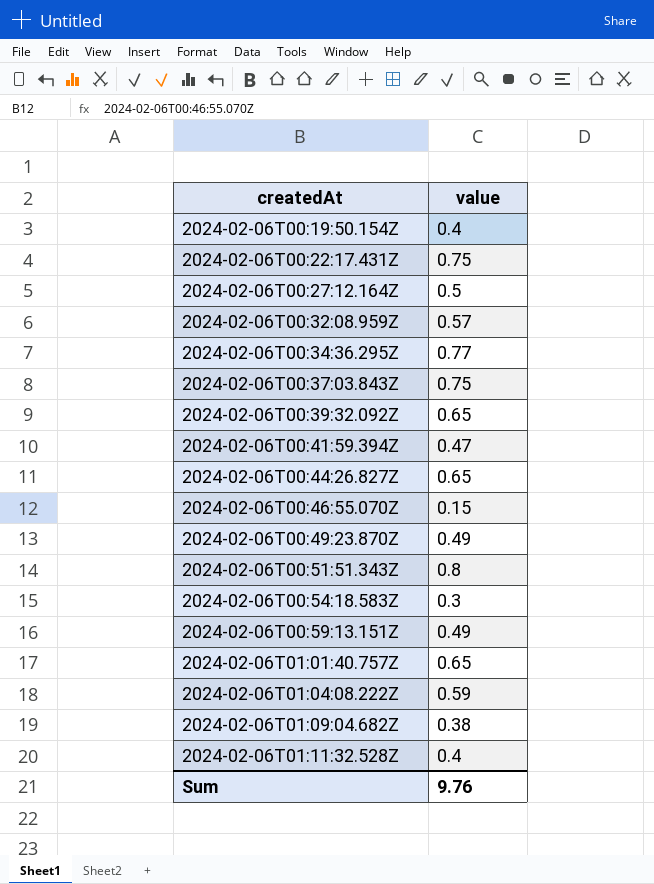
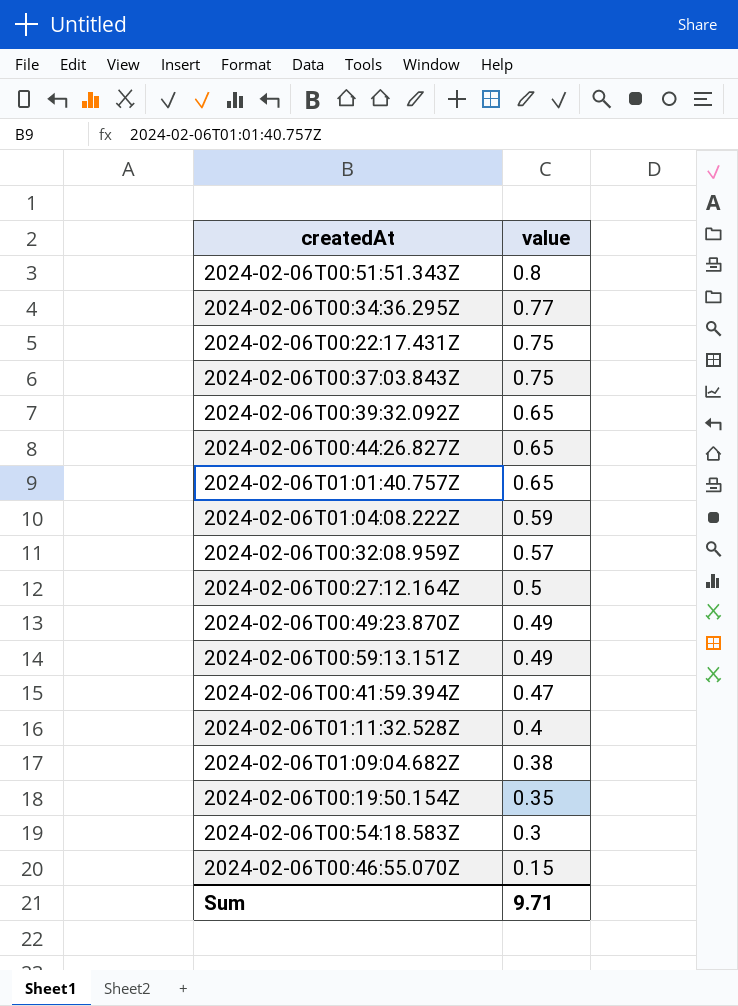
row order: createdAt ascending -> value descending
2024-02-06T00:19:50.154Z | value: 0.4 -> 0.35
Sum | value: 9.76 -> 9.71

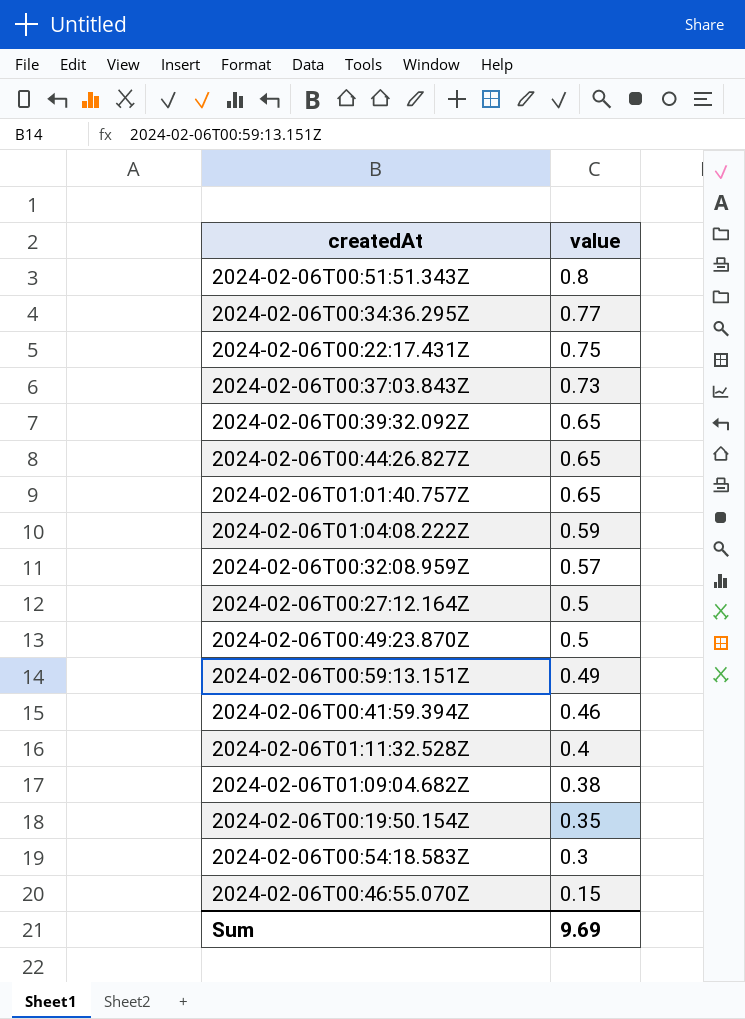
2024-02-06T00:37:03.843Z | value: 0.75 -> 0.73
2024-02-06T00:49:23.870Z | value: 0.49 -> 0.5
2024-02-06T00:41:59.394Z | value: 0.47 -> 0.46
Sum | value: 9.71 -> 9.69

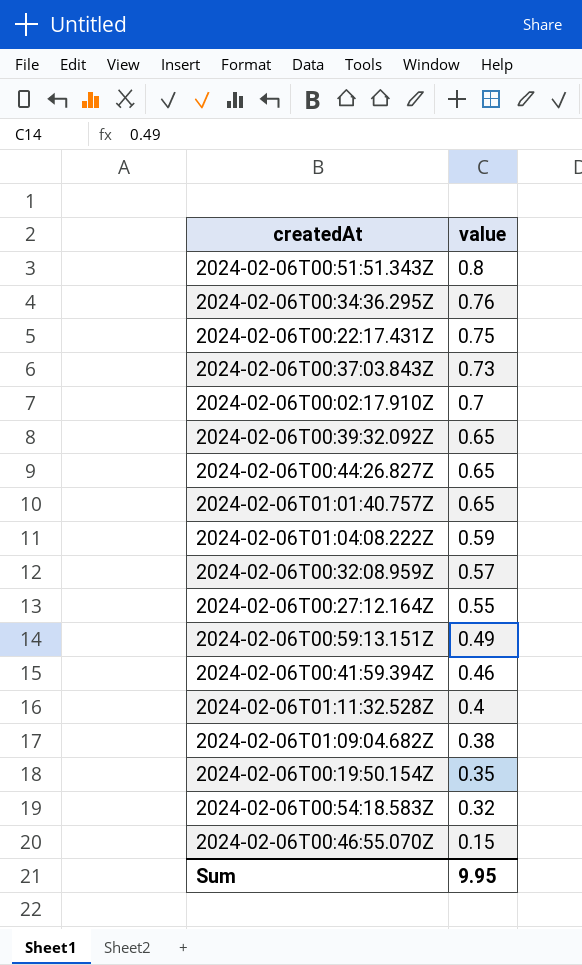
row 2024-02-06T00:49:23.870Z: 0.5 -> none
2024-02-06T00:34:36.295Z | value: 0.77 -> 0.76
row 2024-02-06T00:02:17.910Z: none -> 0.7
2024-02-06T00:27:12.164Z | value: 0.5 -> 0.55
2024-02-06T00:54:18.583Z | value: 0.3 -> 0.32
Sum | value: 9.69 -> 9.95

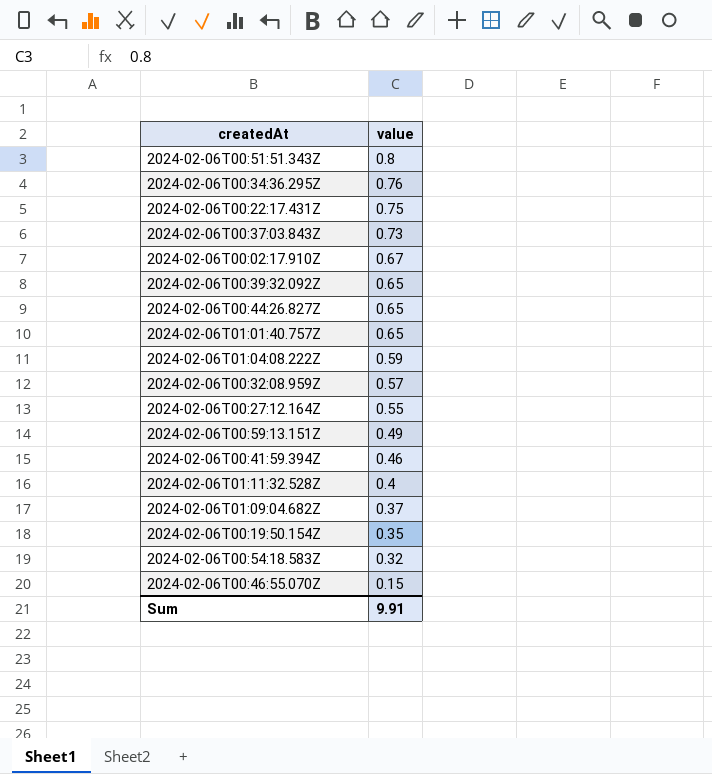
2024-02-06T00:02:17.910Z | value: 0.7 -> 0.67
2024-02-06T01:09:04.682Z | value: 0.38 -> 0.37
Sum | value: 9.95 -> 9.91

